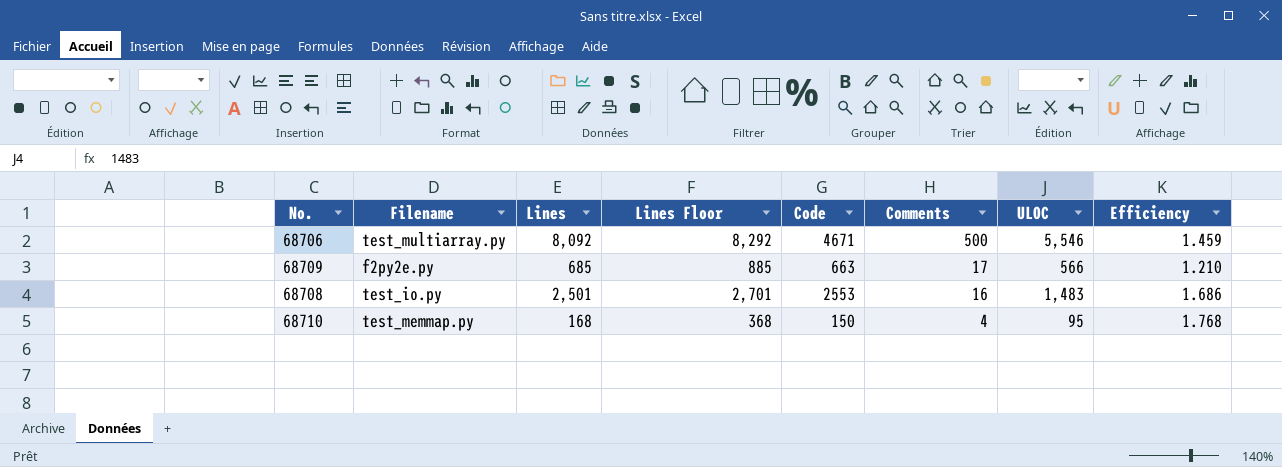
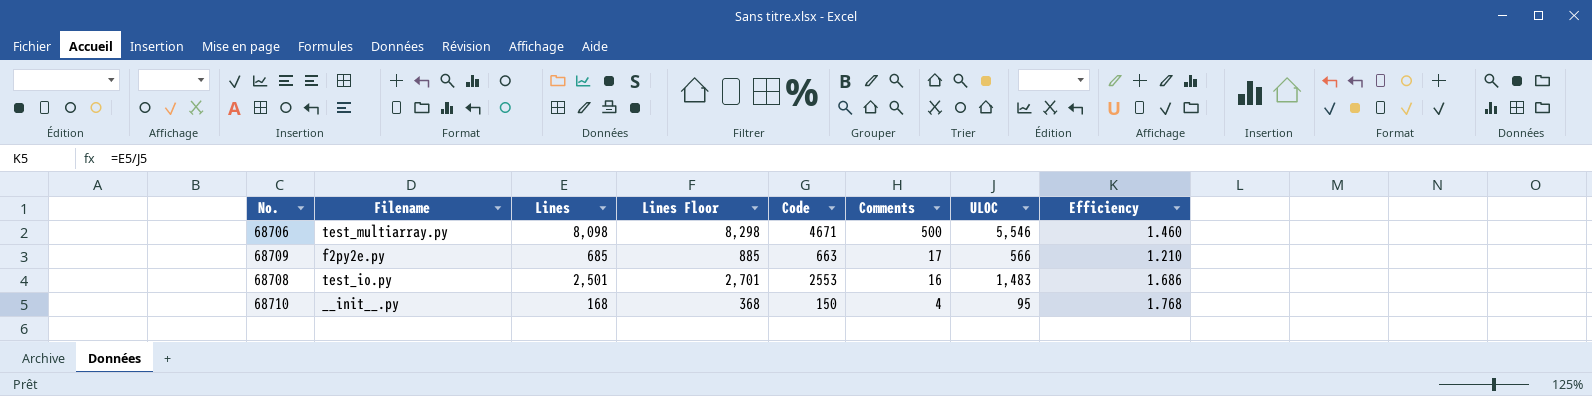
68706 | Lines: 8,092 -> 8,098
68706 | Lines Floor: 8,292 -> 8,298
68706 | Efficiency: 1.459 -> 1.460
68710 | Filename: test_memmap.py -> __init__.py

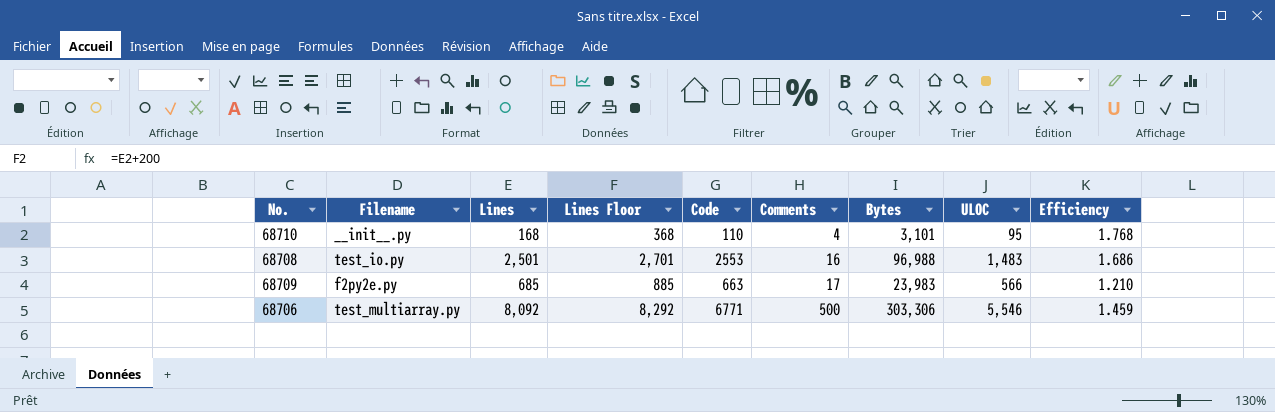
row order: Comments descending -> Comments ascending
column Bytes | position: none -> 7
68710 | Code: 150 -> 110
68706 | Lines: 8,098 -> 8,092
68706 | Lines Floor: 8,298 -> 8,292
68706 | Code: 4671 -> 6771
68706 | Efficiency: 1.460 -> 1.459

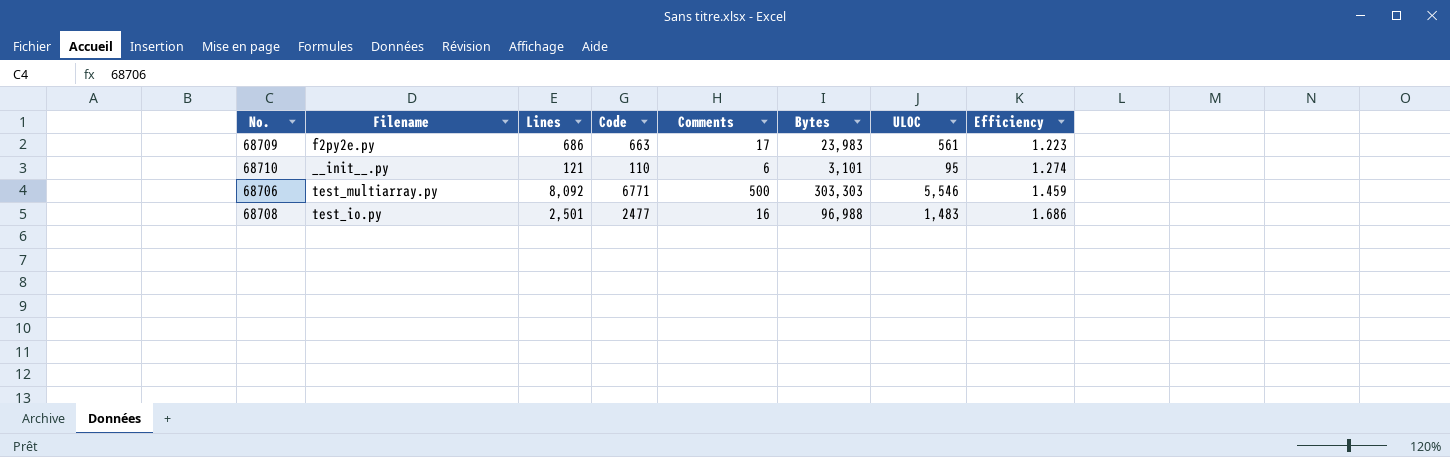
row order: Comments ascending -> Efficiency ascending
column Lines Floor | formula: [Lines] + 200 -> none
68709 | Lines: 685 -> 686
68709 | ULOC: 566 -> 561
68709 | Efficiency: 1.210 -> 1.223
68710 | Lines: 168 -> 121
68710 | Comments: 4 -> 6
68710 | Efficiency: 1.768 -> 1.274
68706 | Bytes: 303,306 -> 303,303
68708 | Code: 2553 -> 2477

